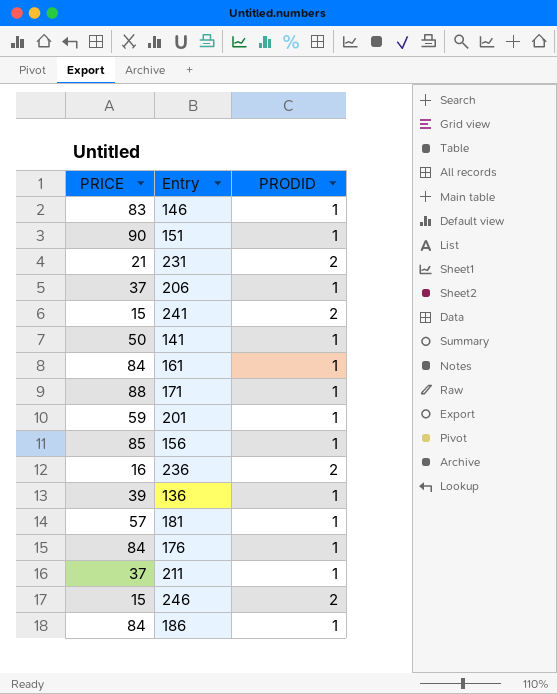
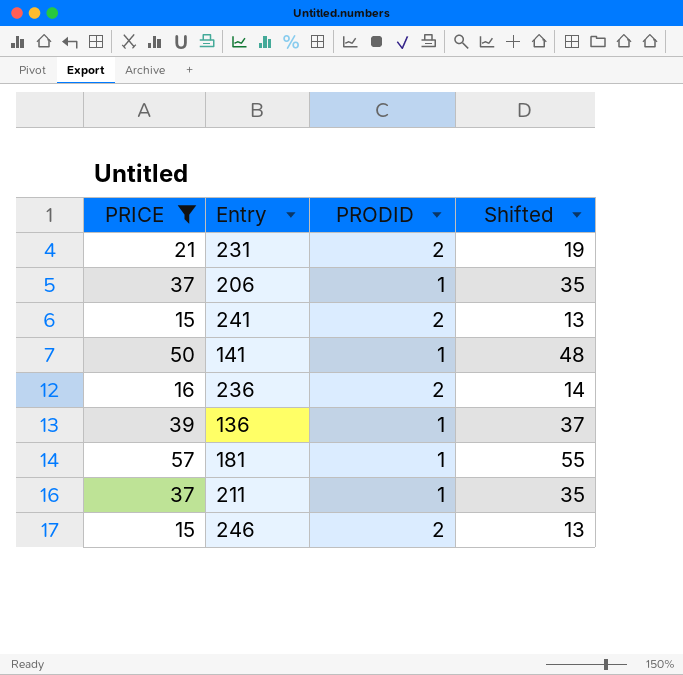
filter: none -> PRICE <= 57
column Shifted | formula: none -> [PRICE] - 2

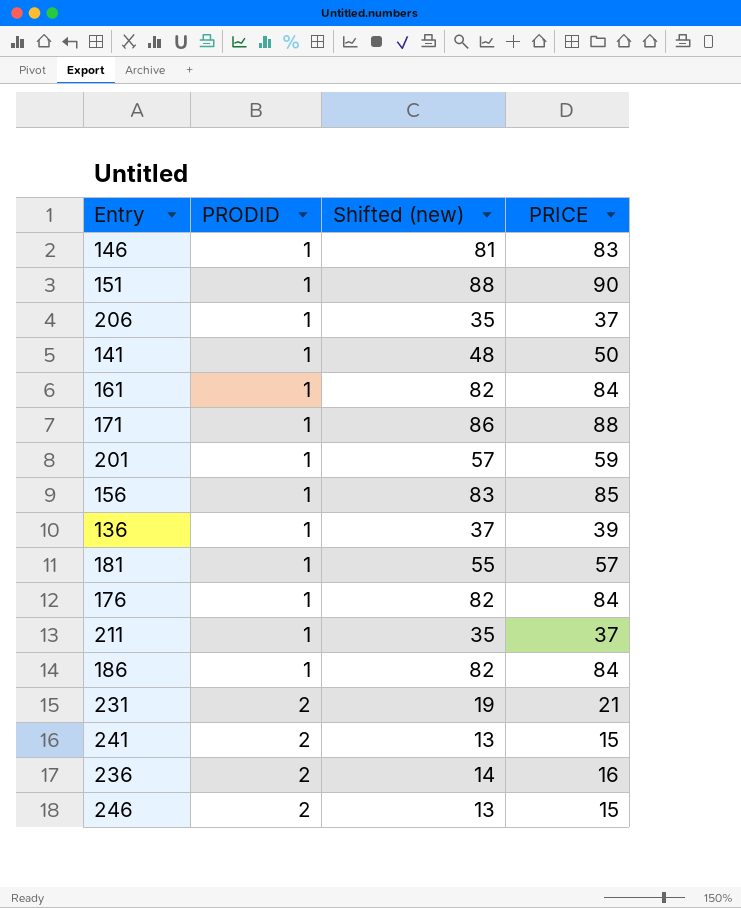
filter: PRICE <= 57 -> none
row order: none -> PRODID ascending
column name: Shifted -> Shifted (new)
column PRICE | position: 1 -> 4

